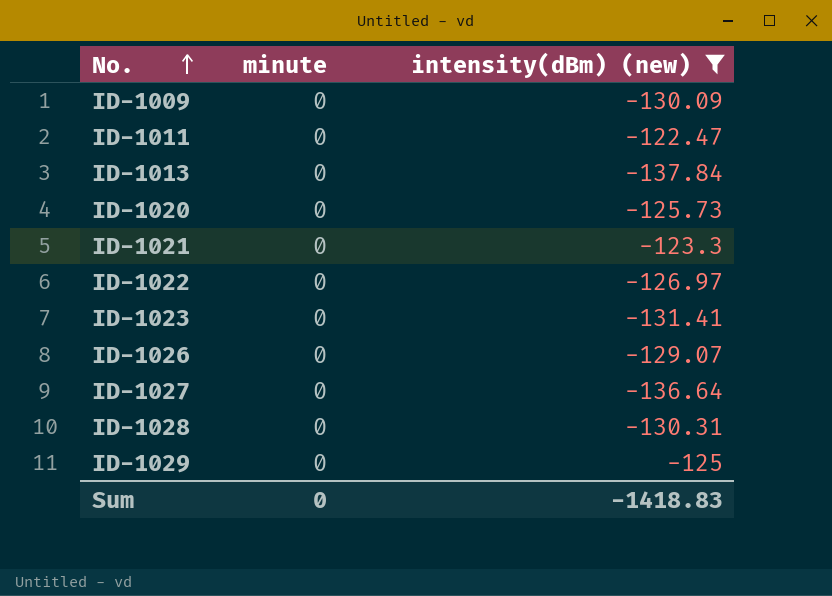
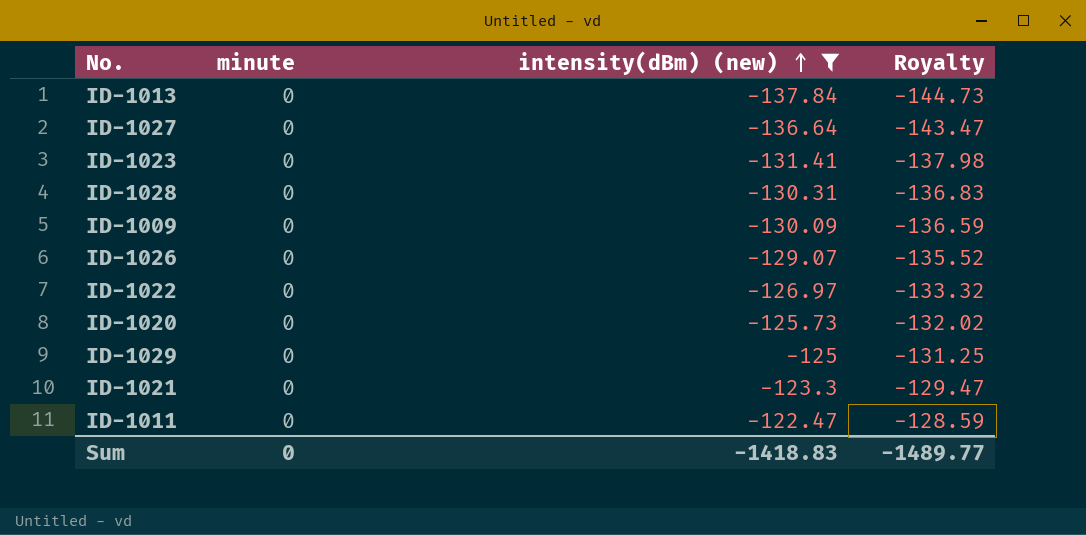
row order: No. ascending -> intensity(dBm) (new) ascending
column Royalty | formula: none -> [intensity(dBm) (new)] * 1.05

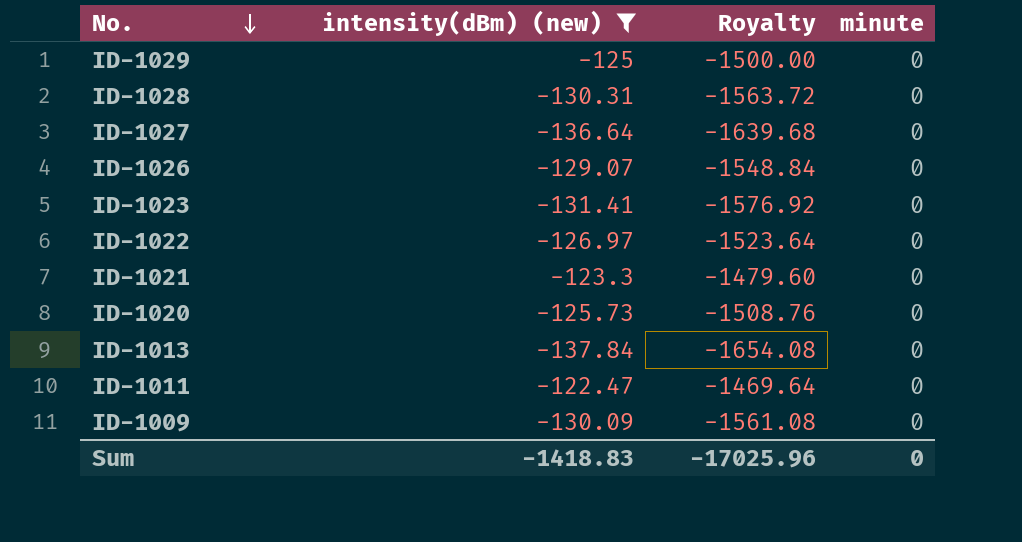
row order: intensity(dBm) (new) ascending -> No. descending
column Royalty | formula: [intensity(dBm) (new)] * 1.05 -> [intensity(dBm) (new)] * 12
column minute | position: 2 -> 4
Sum | Royalty: -1489.77 -> -17025.96

